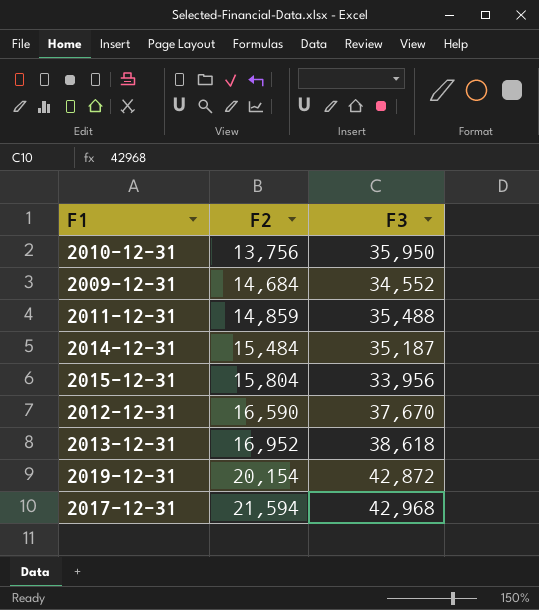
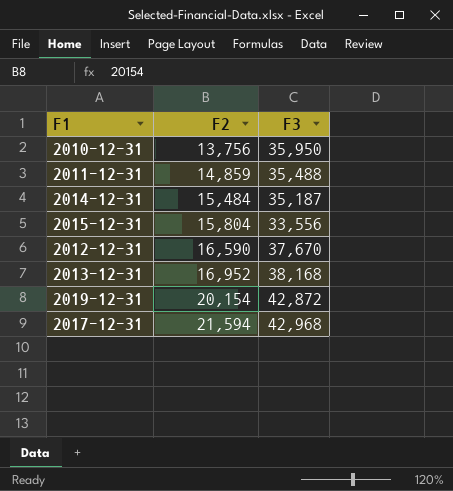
row 2009-12-31: 14,684 | 34,552 -> none
2015-12-31 | F3: 33,956 -> 33,556
2013-12-31 | F3: 38,618 -> 38,168

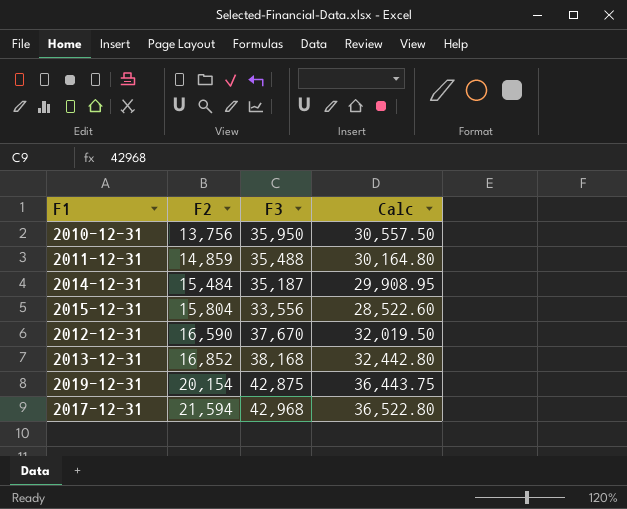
column Calc | formula: none -> [F3] * 0.85
2013-12-31 | F2: 16,952 -> 16,852
2019-12-31 | F3: 42,872 -> 42,875

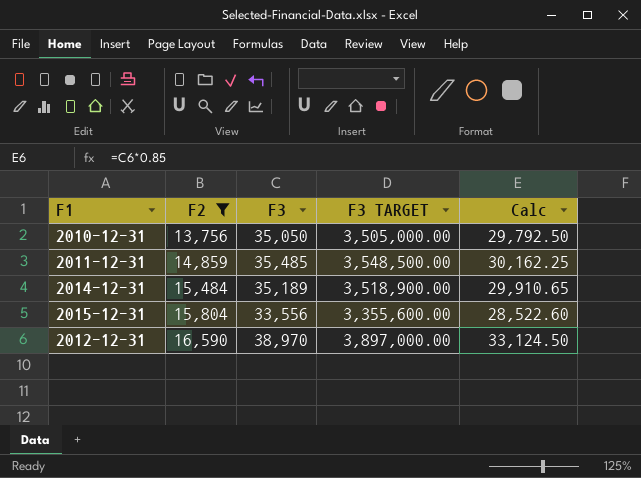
filter: none -> F2 <= 16,590
column F3 TARGET | formula: none -> [F3] * 100
2010-12-31 | F3: 35,950 -> 35,050
2010-12-31 | Calc: 30,557.50 -> 29,792.50
2011-12-31 | F3: 35,488 -> 35,485
2011-12-31 | Calc: 30,164.80 -> 30,162.25
2014-12-31 | F3: 35,187 -> 35,189
2014-12-31 | Calc: 29,908.95 -> 29,910.65
2012-12-31 | F3: 37,670 -> 38,970
2012-12-31 | Calc: 32,019.50 -> 33,124.50

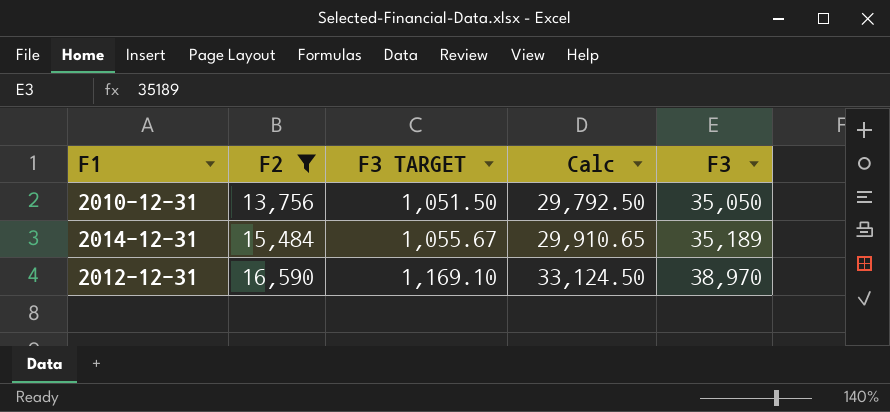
column F3 TARGET | formula: [F3] * 100 -> [F3] * 0.03
column F3 | position: 3 -> 5
row 2011-12-31: 14,859 | 35,485 | 3,548,500.00 | 30,162.25 -> none
row 2015-12-31: 15,804 | 33,556 | 3,355,600.00 | 28,522.60 -> none

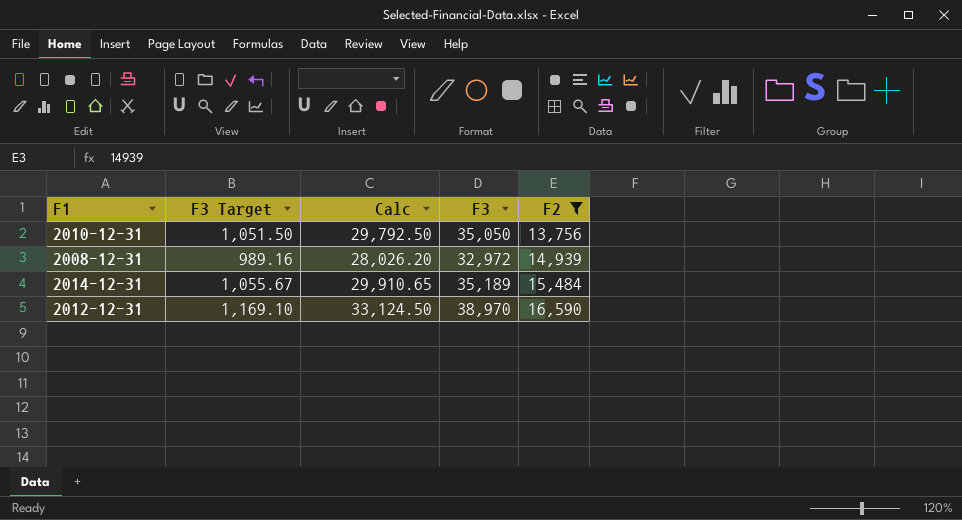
column name: F3 TARGET -> F3 Target
column F2 | position: 2 -> 5
row 2008-12-31: none -> 989.16 | 28,026.20 | 32,972 | 14,939

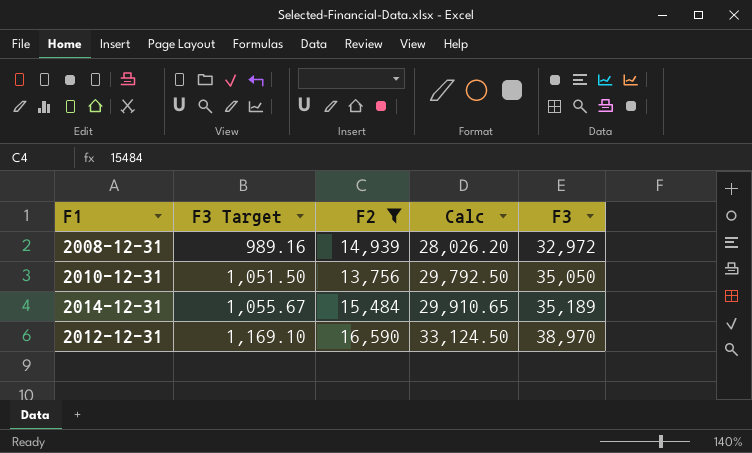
row order: F2 ascending -> F3 Target ascending
column F2 | position: 5 -> 3

